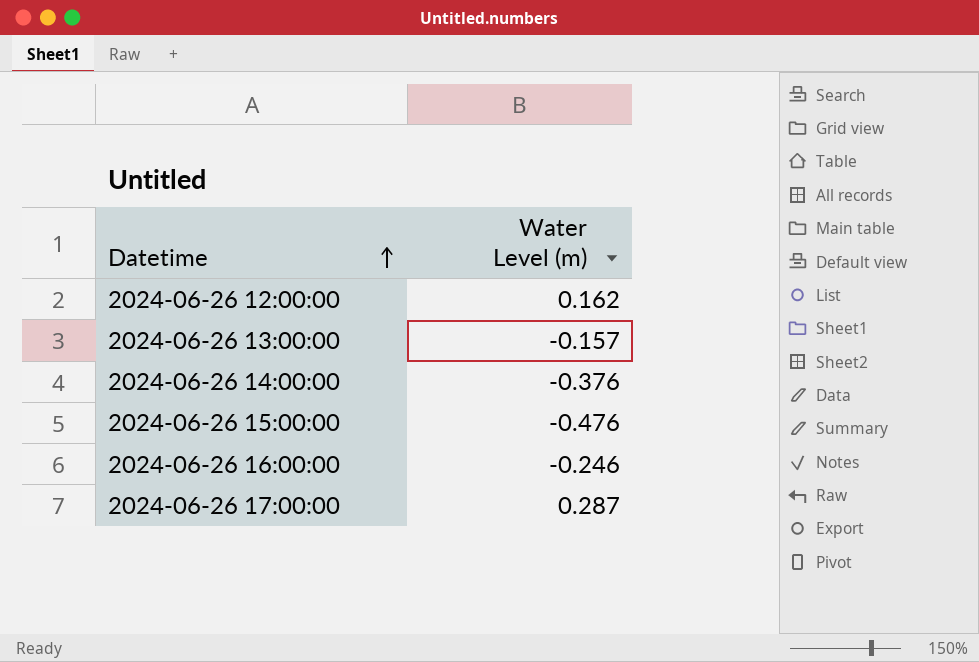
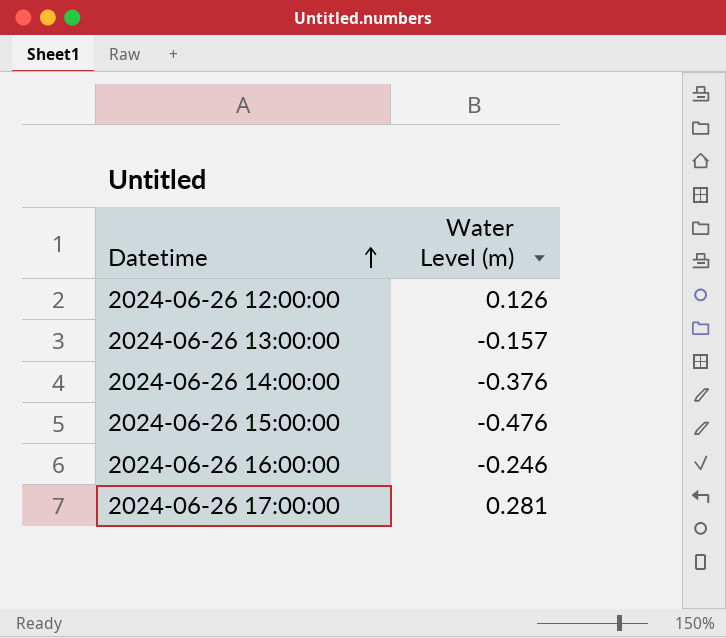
2024-06-26 12:00:00 | Water Level (m): 0.162 -> 0.126
2024-06-26 17:00:00 | Water Level (m): 0.287 -> 0.281

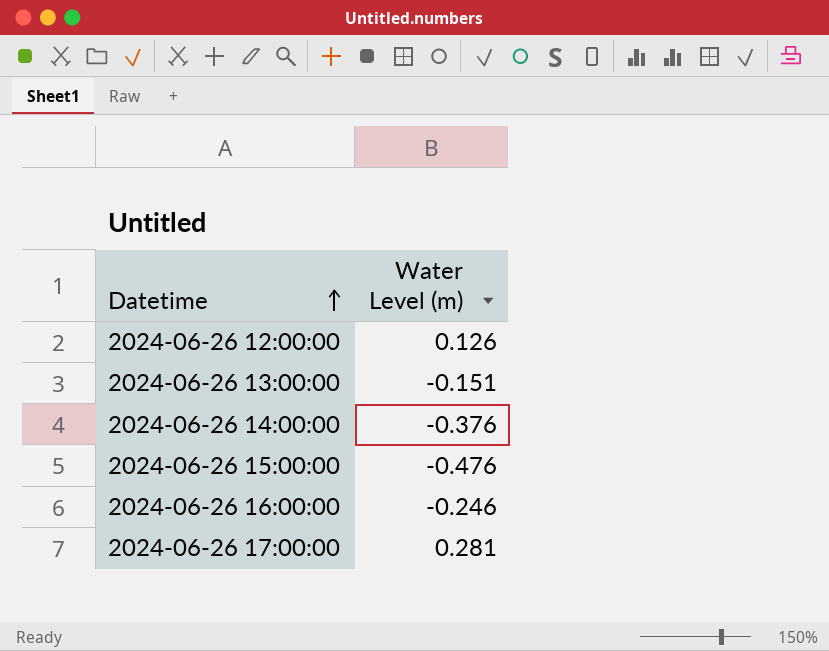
2024-06-26 13:00:00 | Water Level (m): -0.157 -> -0.151

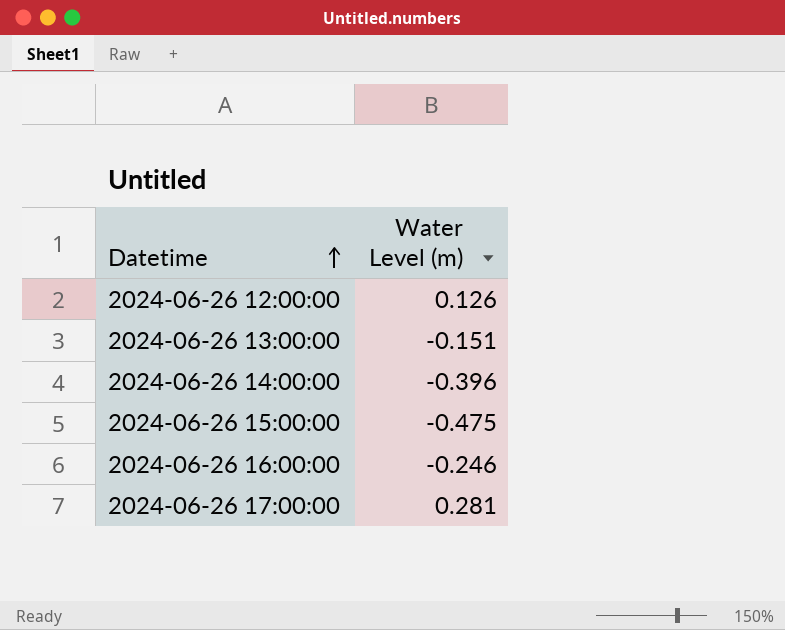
2024-06-26 14:00:00 | Water Level (m): -0.376 -> -0.396
2024-06-26 15:00:00 | Water Level (m): -0.476 -> -0.475

